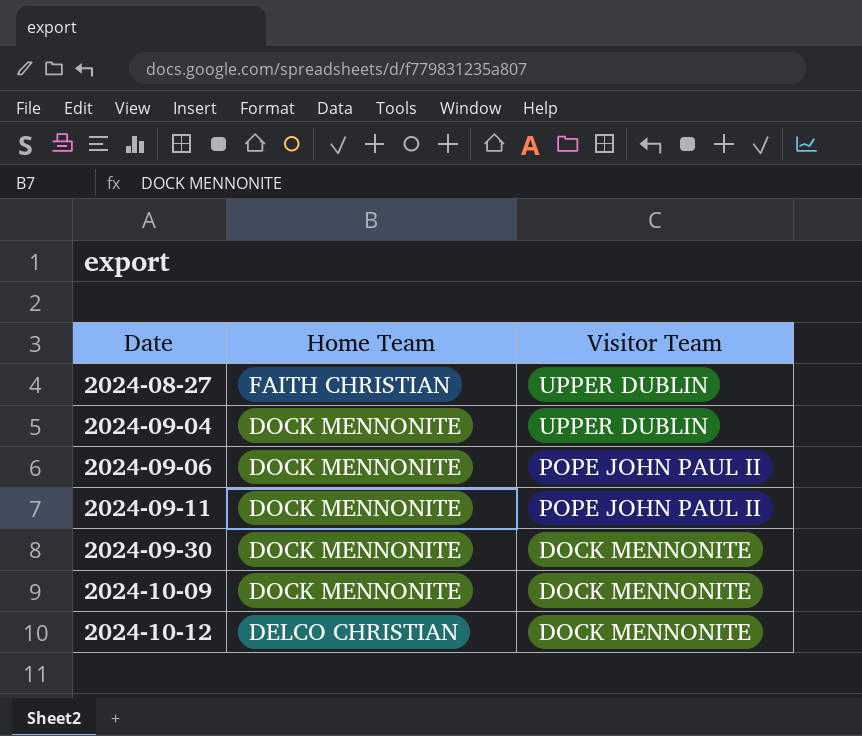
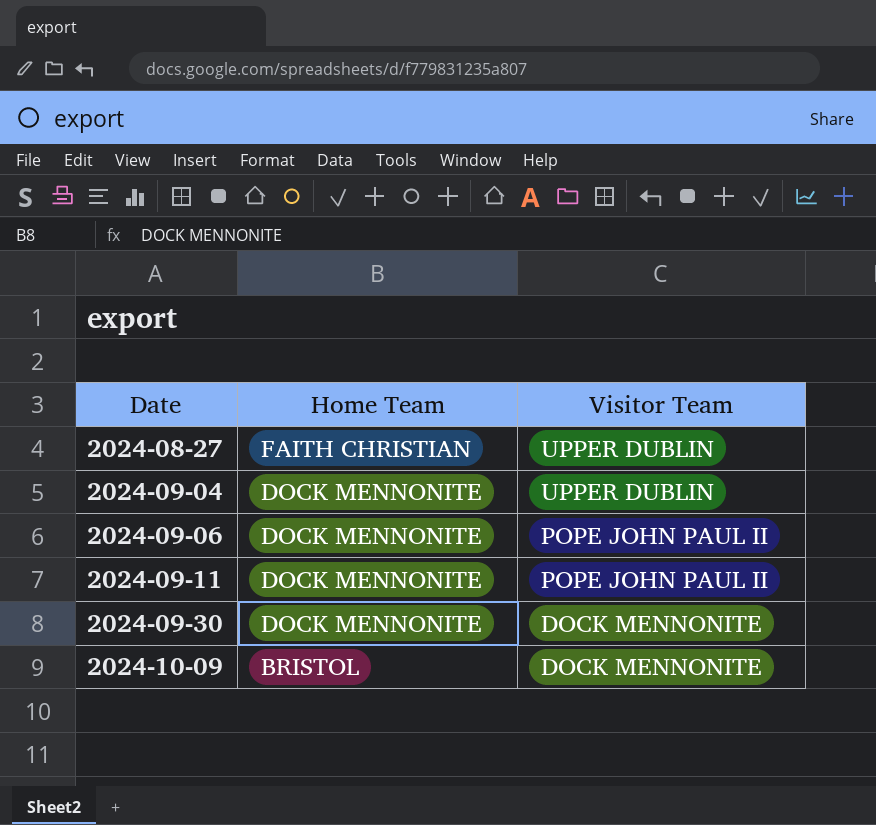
row 2024-10-12: DELCO CHRISTIAN | DOCK MENNONITE -> none
2024-10-09 | Home Team: DOCK MENNONITE -> BRISTOL

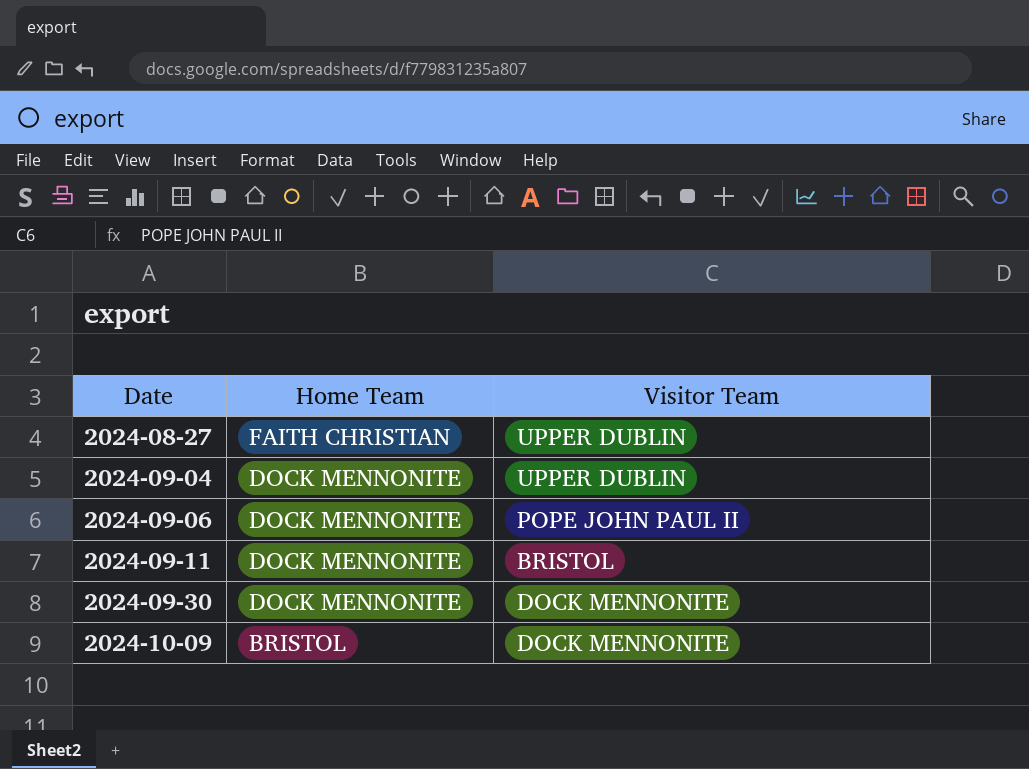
2024-09-11 | Visitor Team: POPE JOHN PAUL II -> BRISTOL

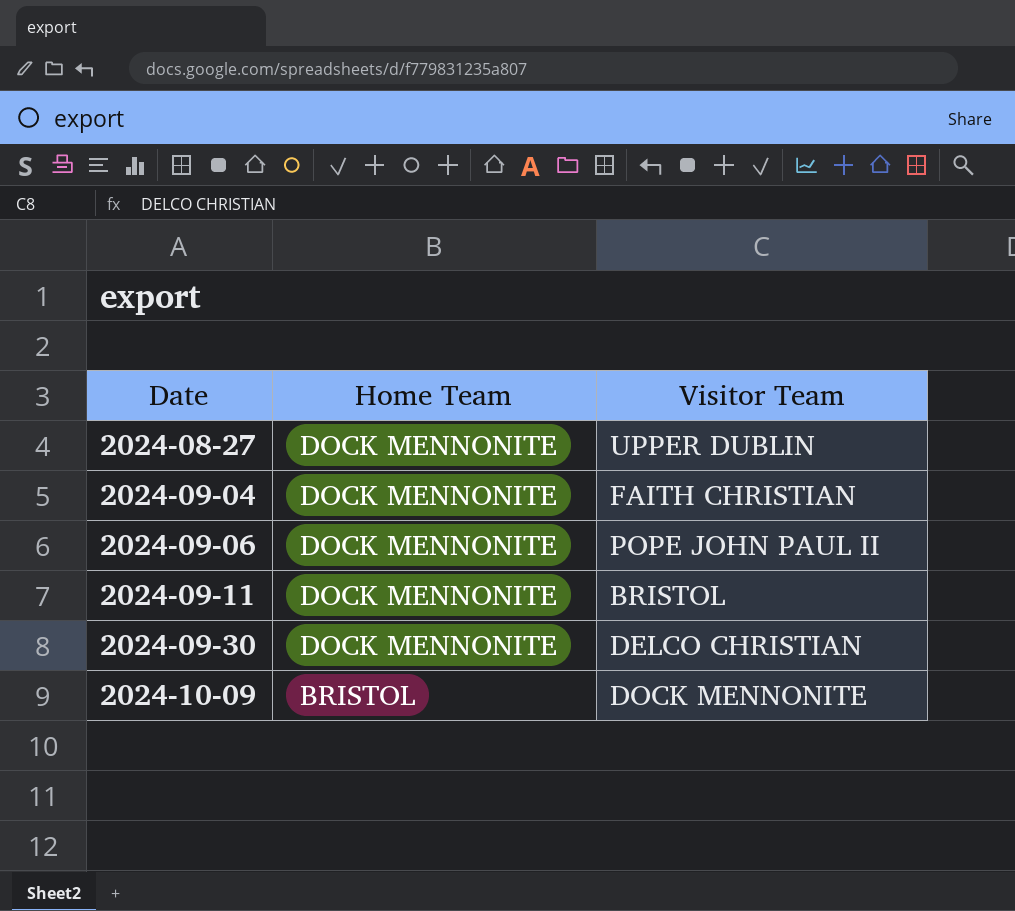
2024-08-27 | Home Team: FAITH CHRISTIAN -> DOCK MENNONITE
2024-09-04 | Visitor Team: UPPER DUBLIN -> FAITH CHRISTIAN
2024-09-30 | Visitor Team: DOCK MENNONITE -> DELCO CHRISTIAN

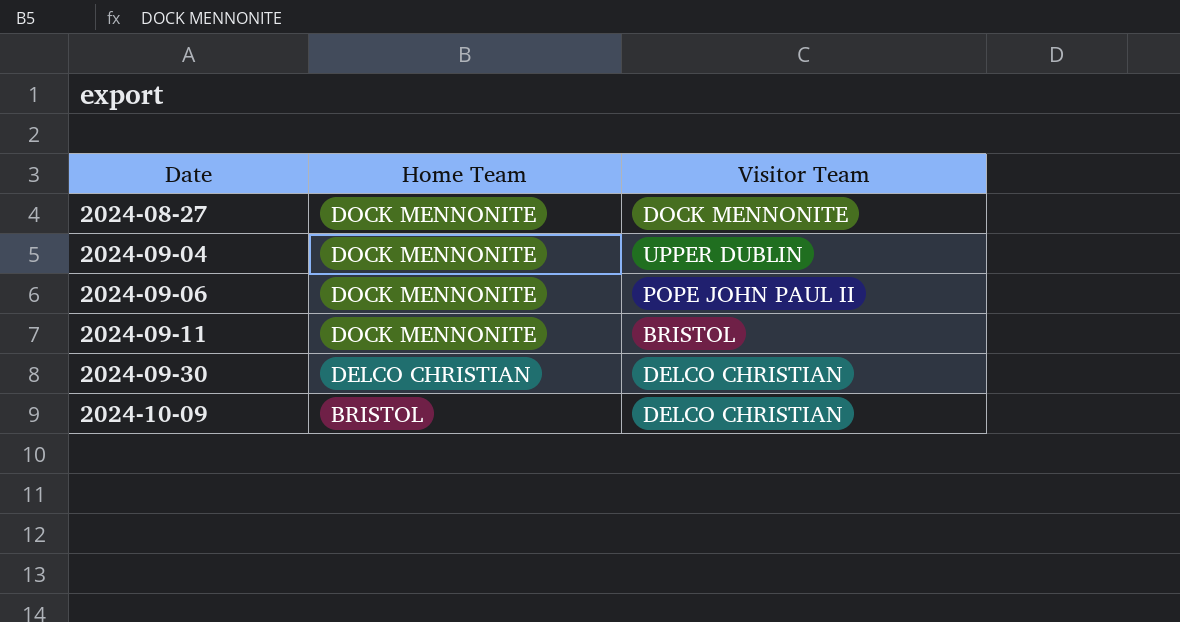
2024-08-27 | Visitor Team: UPPER DUBLIN -> DOCK MENNONITE
2024-09-04 | Visitor Team: FAITH CHRISTIAN -> UPPER DUBLIN
2024-09-30 | Home Team: DOCK MENNONITE -> DELCO CHRISTIAN
2024-10-09 | Visitor Team: DOCK MENNONITE -> DELCO CHRISTIAN

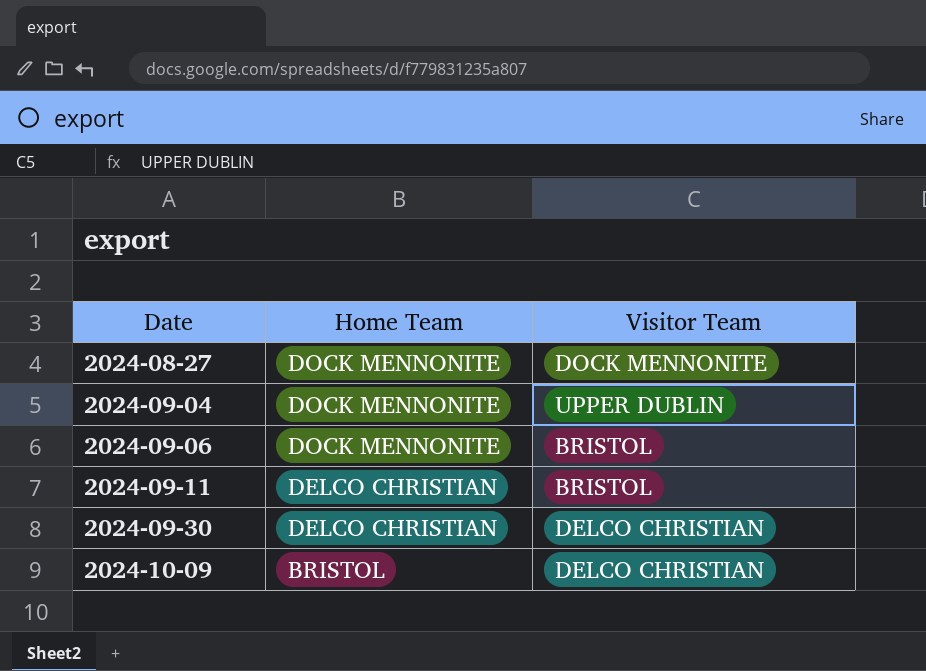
2024-09-06 | Visitor Team: POPE JOHN PAUL II -> BRISTOL
2024-09-11 | Home Team: DOCK MENNONITE -> DELCO CHRISTIAN

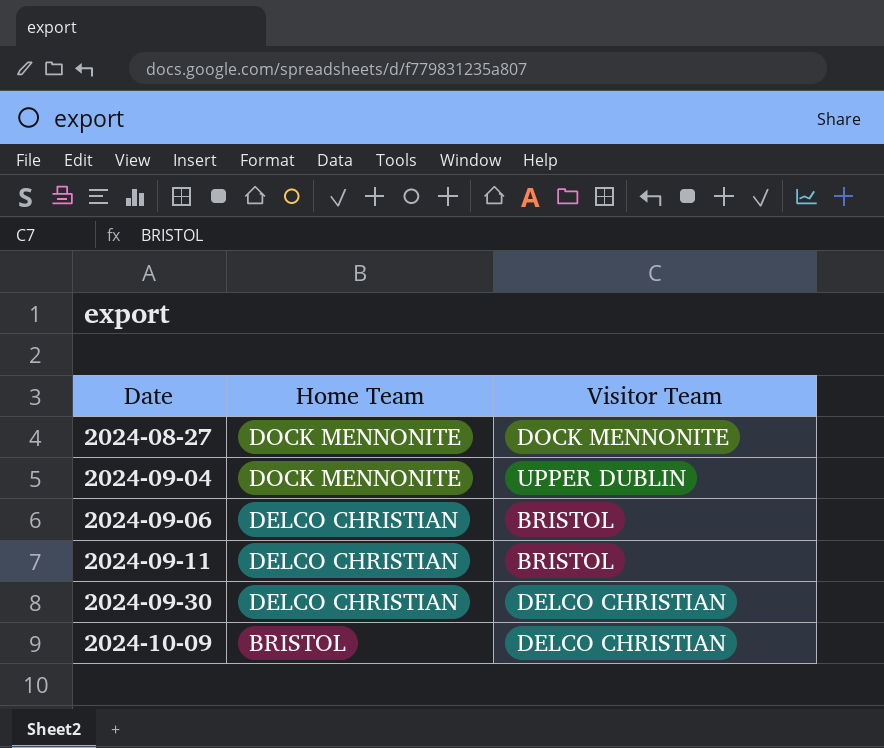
2024-09-06 | Home Team: DOCK MENNONITE -> DELCO CHRISTIAN

